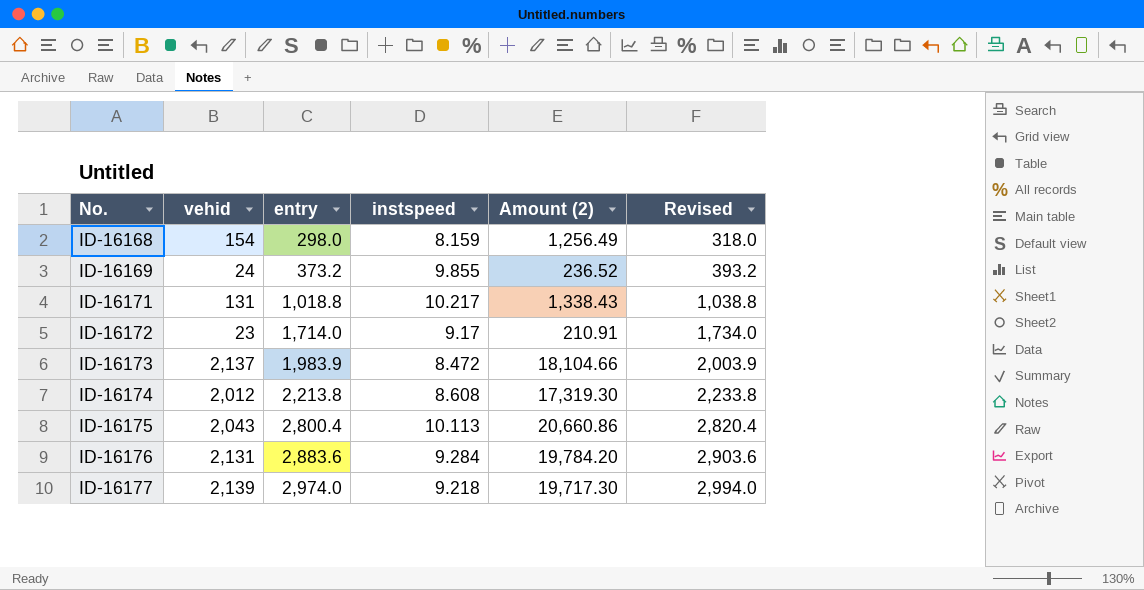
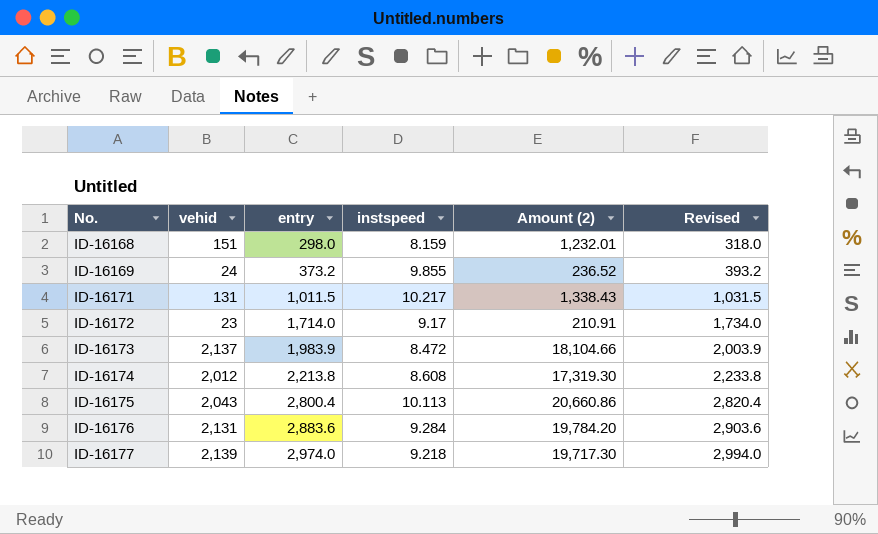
ID-16168 | vehid: 154 -> 151
ID-16168 | Amount (2): 1,256.49 -> 1,232.01
ID-16171 | entry: 1,018.8 -> 1,011.5
ID-16171 | Revised: 1,038.8 -> 1,031.5

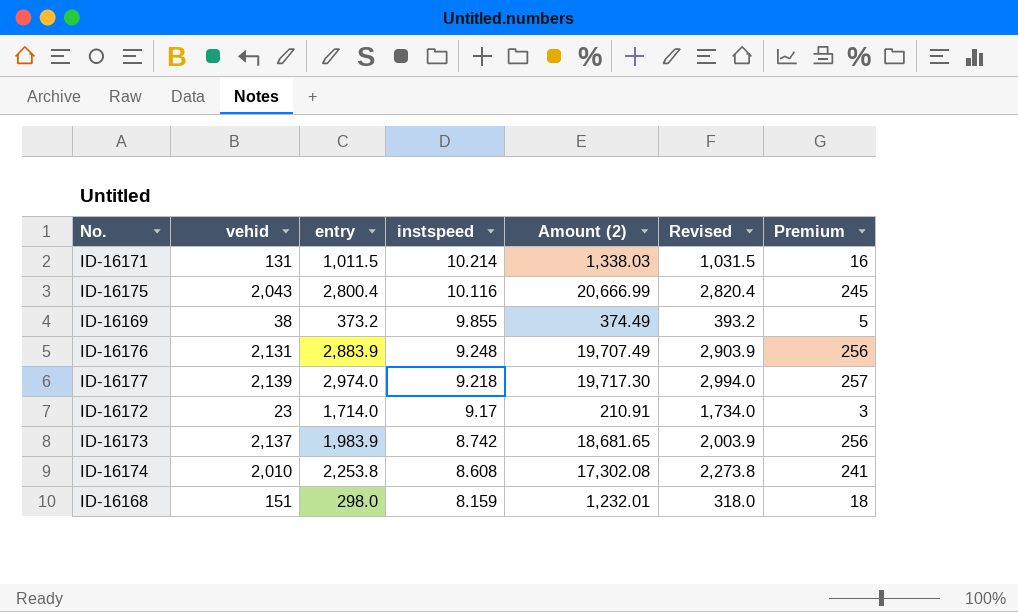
row order: No. ascending -> instspeed descending
column Premium | formula: none -> [vehid] * 0.12
ID-16171 | instspeed: 10.217 -> 10.214
ID-16171 | Amount (2): 1,338.43 -> 1,338.03
ID-16175 | instspeed: 10.113 -> 10.116
ID-16175 | Amount (2): 20,660.86 -> 20,666.99
ID-16169 | vehid: 24 -> 38
ID-16169 | Amount (2): 236.52 -> 374.49
ID-16176 | entry: 2,883.6 -> 2,883.9
ID-16176 | instspeed: 9.284 -> 9.248
ID-16176 | Amount (2): 19,784.20 -> 19,707.49
ID-16176 | Revised: 2,903.6 -> 2,903.9
ID-16173 | instspeed: 8.472 -> 8.742
ID-16173 | Amount (2): 18,104.66 -> 18,681.65
ID-16174 | vehid: 2,012 -> 2,010
ID-16174 | entry: 2,213.8 -> 2,253.8
ID-16174 | Amount (2): 17,319.30 -> 17,302.08
ID-16174 | Revised: 2,233.8 -> 2,273.8

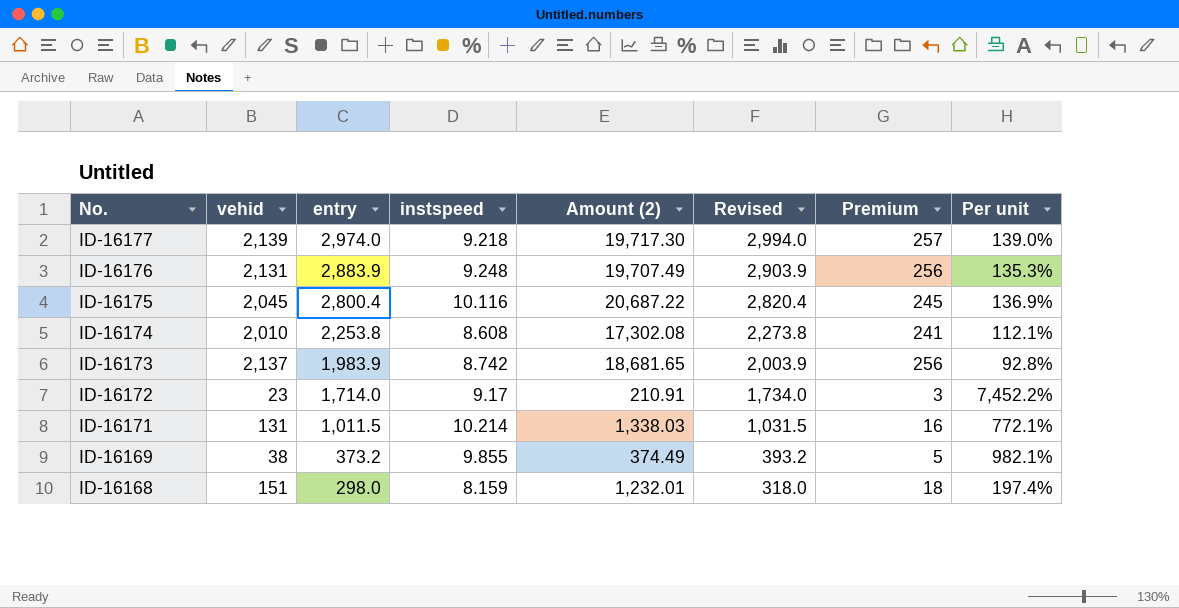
row order: instspeed descending -> No. descending
column Per unit | formula: none -> [entry] / [vehid]
ID-16175 | vehid: 2,043 -> 2,045
ID-16175 | Amount (2): 20,666.99 -> 20,687.22

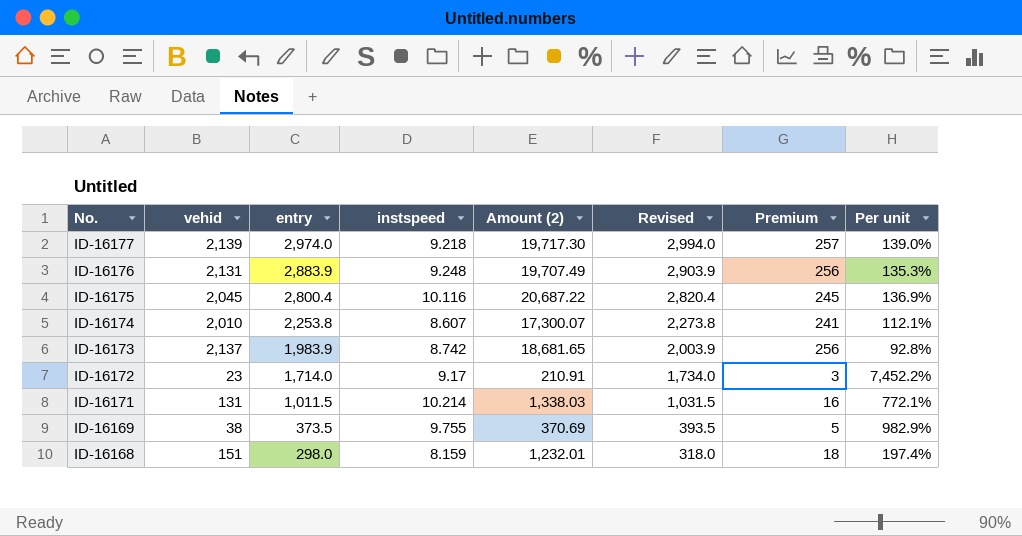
ID-16174 | instspeed: 8.608 -> 8.607
ID-16174 | Amount (2): 17,302.08 -> 17,300.07
ID-16169 | entry: 373.2 -> 373.5
ID-16169 | instspeed: 9.855 -> 9.755
ID-16169 | Amount (2): 374.49 -> 370.69
ID-16169 | Revised: 393.2 -> 393.5
ID-16169 | Per unit: 982.1% -> 982.9%

